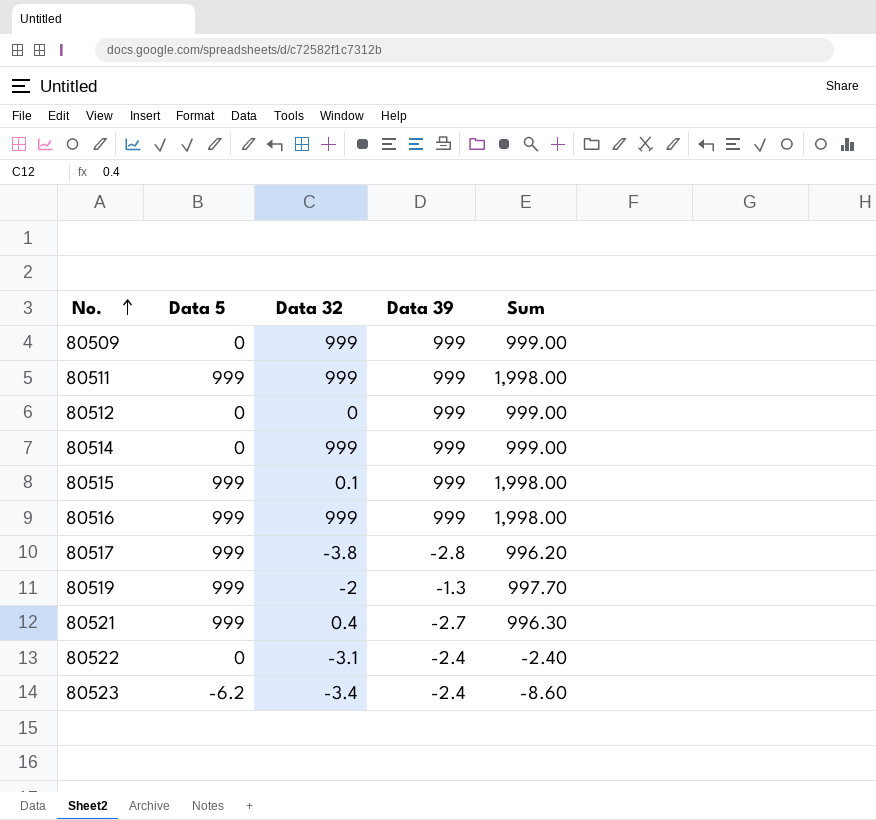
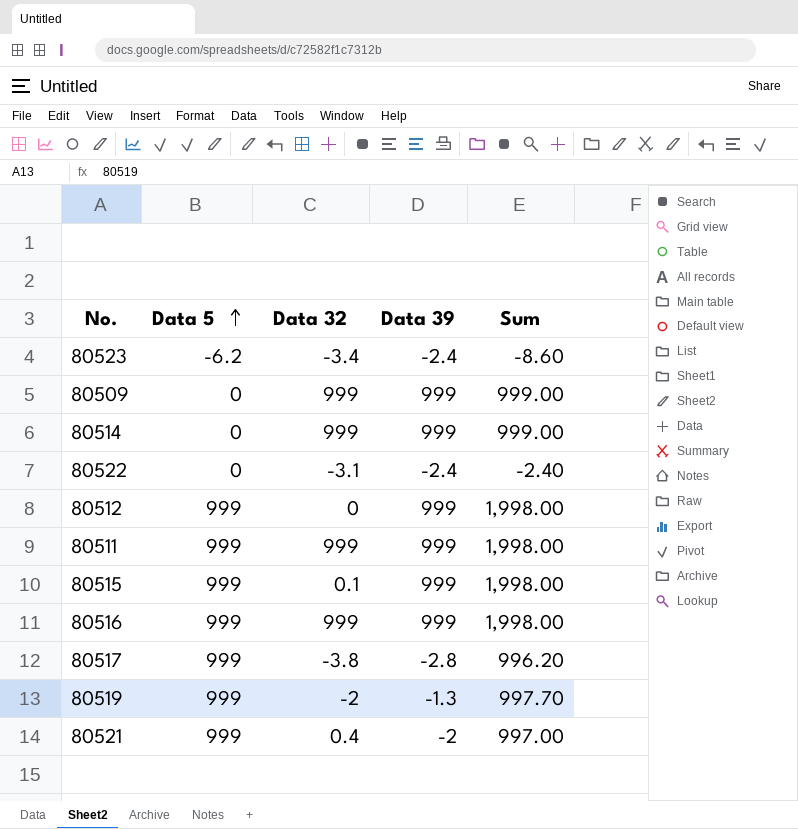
row order: No. ascending -> Data 5 ascending
80512 | Data 5: 0 -> 999
80512 | Sum: 999.00 -> 1,998.00
80521 | Data 39: -2.7 -> -2
80521 | Sum: 996.30 -> 997.00

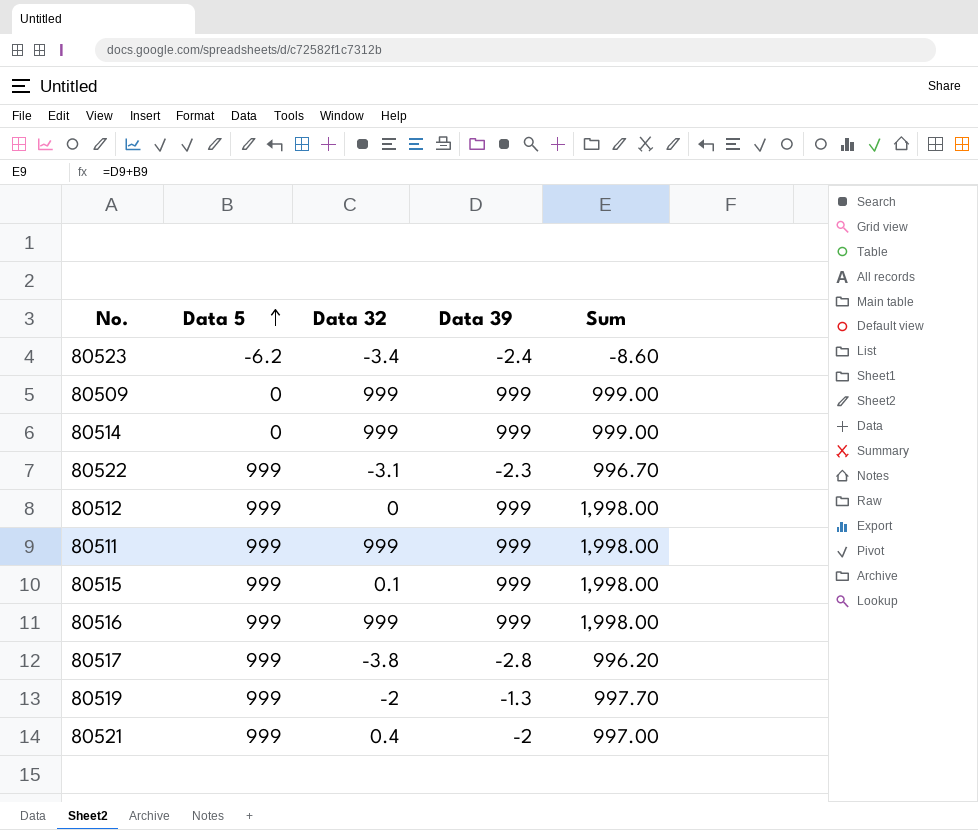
80522 | Data 5: 0 -> 999
80522 | Data 39: -2.4 -> -2.3
80522 | Sum: -2.40 -> 996.70

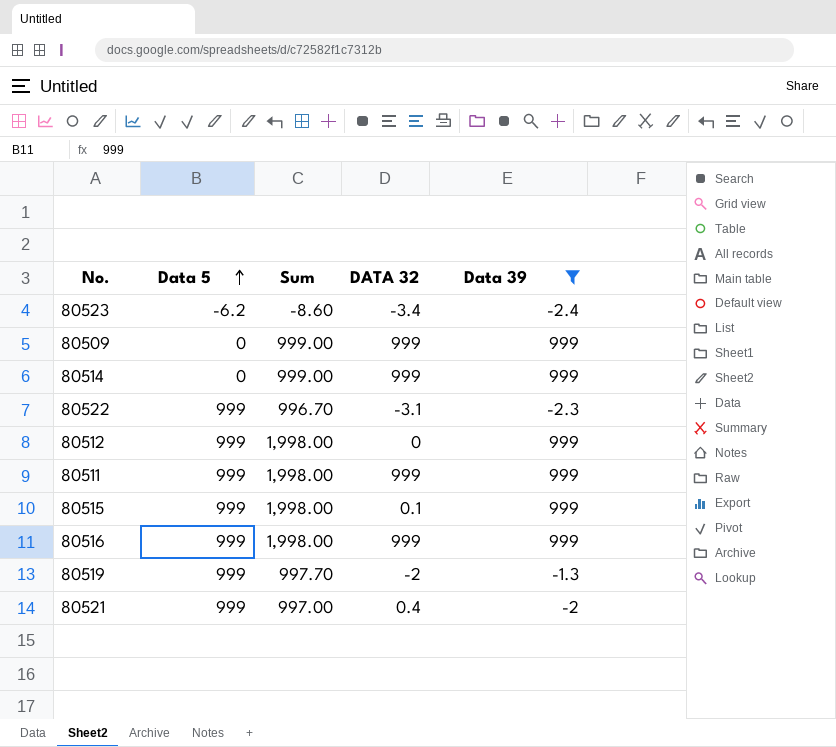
filter: none -> Data 39 != -2.8
column Sum | position: 5 -> 3
column name: Data 32 -> DATA 32

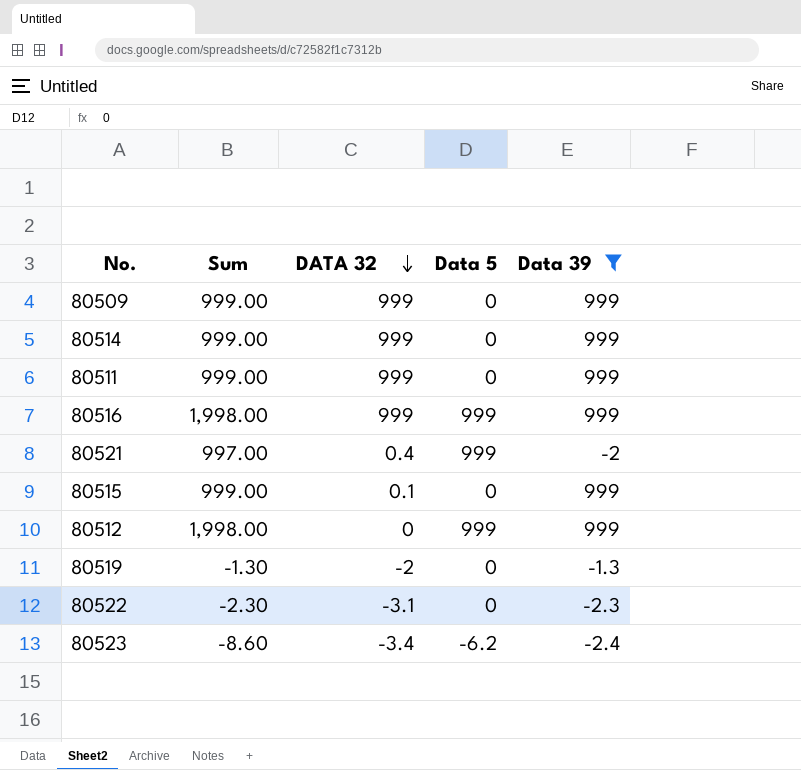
row order: Data 5 ascending -> DATA 32 descending
column Data 5 | position: 2 -> 4
80511 | Sum: 1,998.00 -> 999.00
80511 | Data 5: 999 -> 0
80515 | Sum: 1,998.00 -> 999.00
80515 | Data 5: 999 -> 0
80519 | Sum: 997.70 -> -1.30
80519 | Data 5: 999 -> 0
80522 | Sum: 996.70 -> -2.30
80522 | Data 5: 999 -> 0

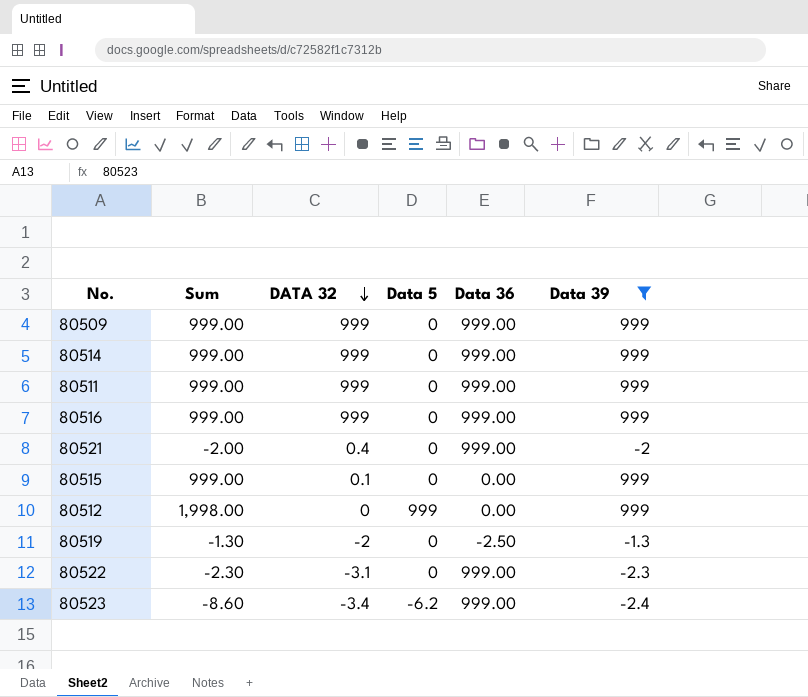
column Data 36 | position: none -> 5
80516 | Sum: 1,998.00 -> 999.00
80516 | Data 5: 999 -> 0
80521 | Sum: 997.00 -> -2.00
80521 | Data 5: 999 -> 0

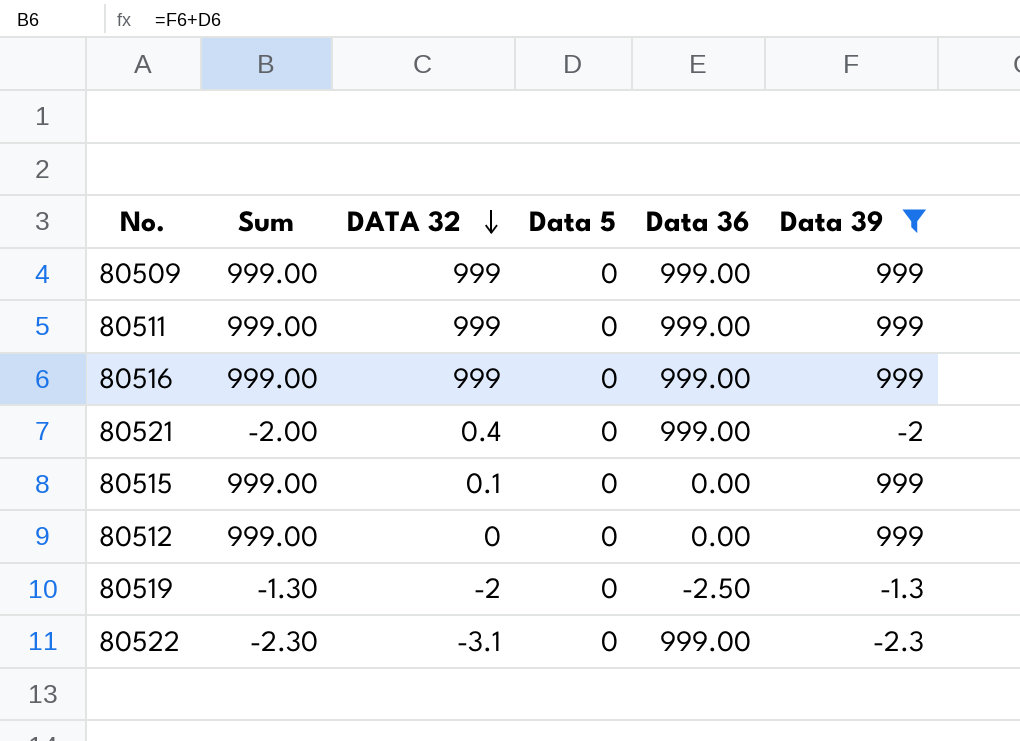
row 80514: 999.00 | 999 | 0 | 999.00 | 999 -> none
row 80523: -8.60 | -3.4 | -6.2 | 999.00 | -2.4 -> none
80512 | Sum: 1,998.00 -> 999.00
80512 | Data 5: 999 -> 0

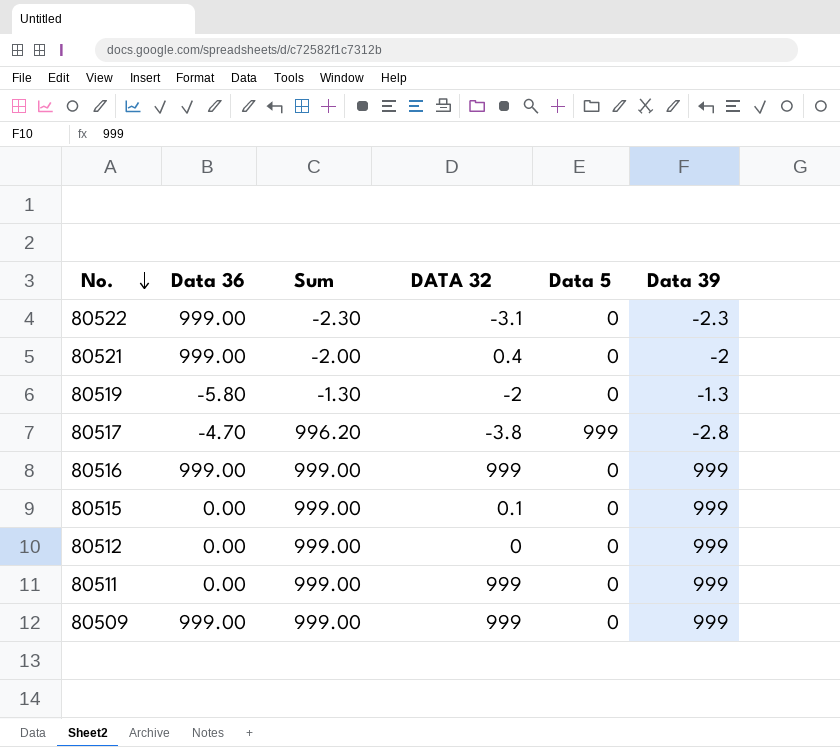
filter: Data 39 != -2.8 -> none
row order: DATA 32 descending -> No. descending
column Data 36 | position: 5 -> 2
80519 | Data 36: -2.50 -> -5.80
80511 | Data 36: 999.00 -> 0.00

